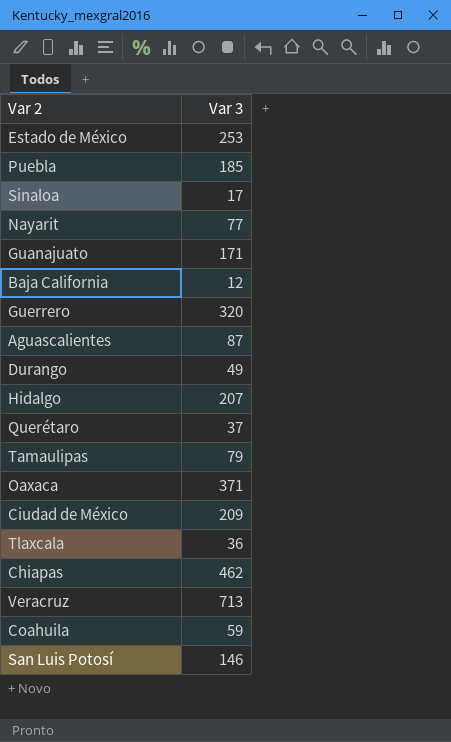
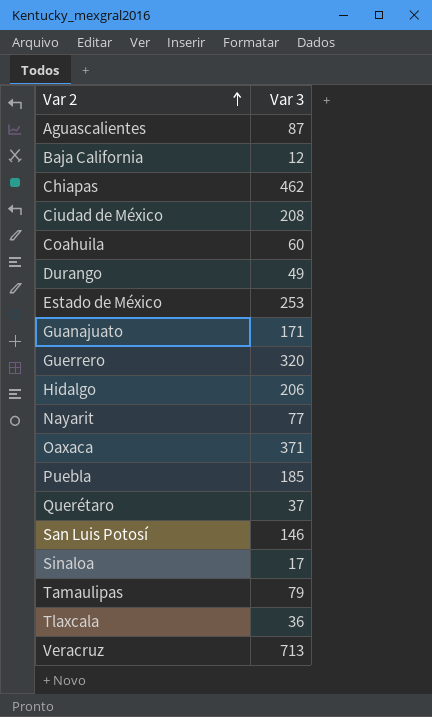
row order: none -> Var 2 ascending
Ciudad de México | Var 3: 209 -> 208
Coahuila | Var 3: 59 -> 60
Hidalgo | Var 3: 207 -> 206

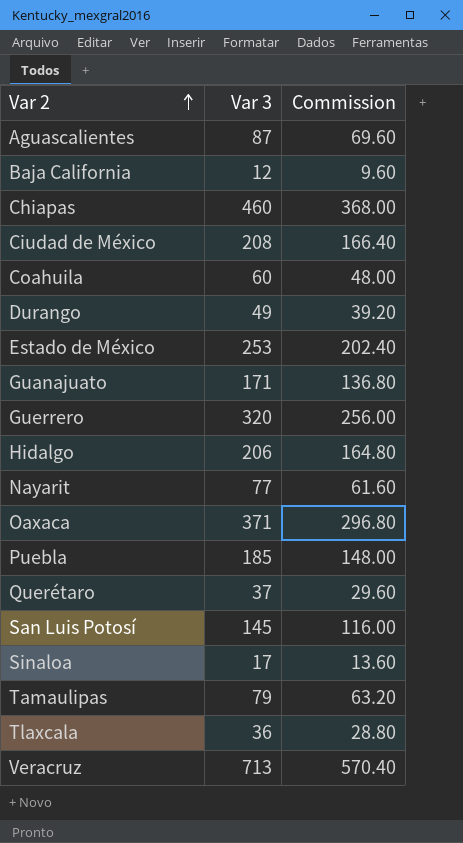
column Commission | formula: none -> [Var 3] * 0.8
Chiapas | Var 3: 462 -> 460
San Luis Potosí | Var 3: 146 -> 145

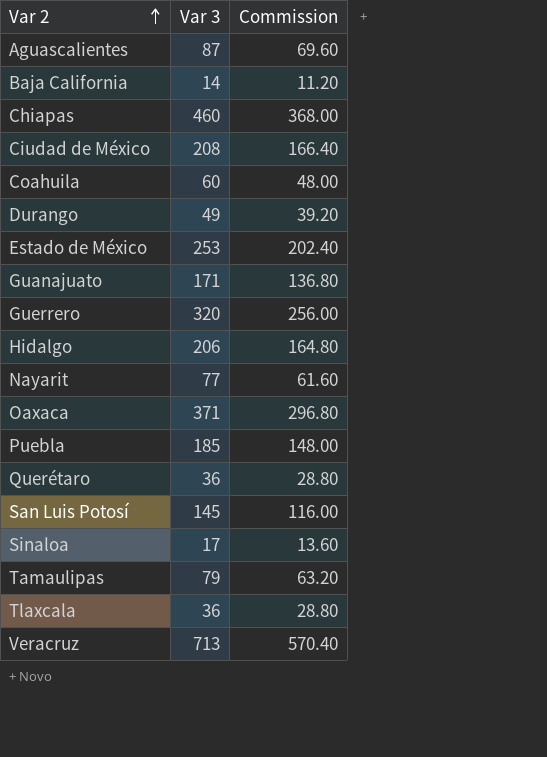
Baja California | Var 3: 12 -> 14
Baja California | Commission: 9.60 -> 11.20
Querétaro | Var 3: 37 -> 36
Querétaro | Commission: 29.60 -> 28.80

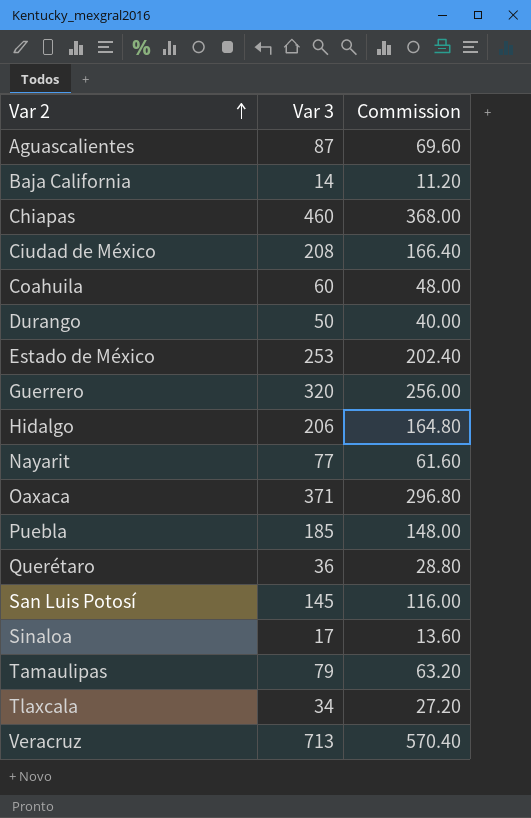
row Guanajuato: 171 | 136.80 -> none
Durango | Var 3: 49 -> 50
Durango | Commission: 39.20 -> 40.00
Tlaxcala | Var 3: 36 -> 34
Tlaxcala | Commission: 28.80 -> 27.20

